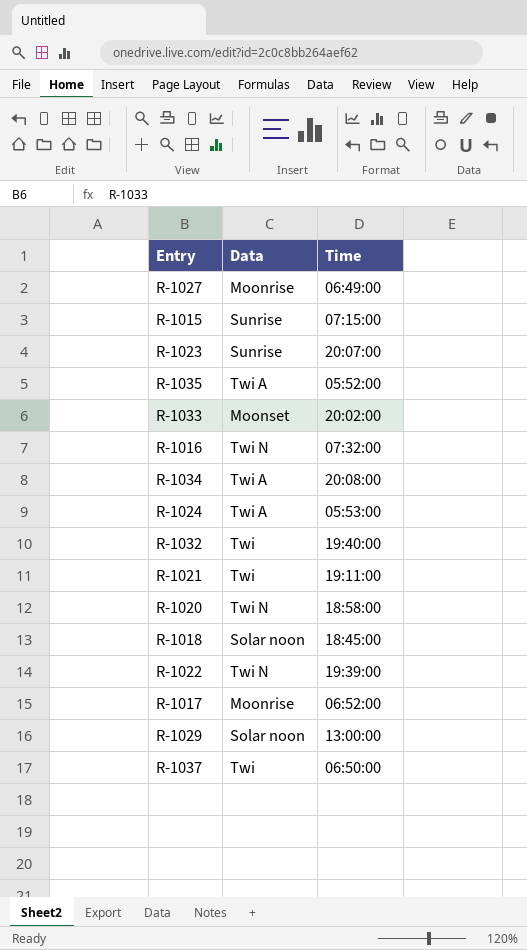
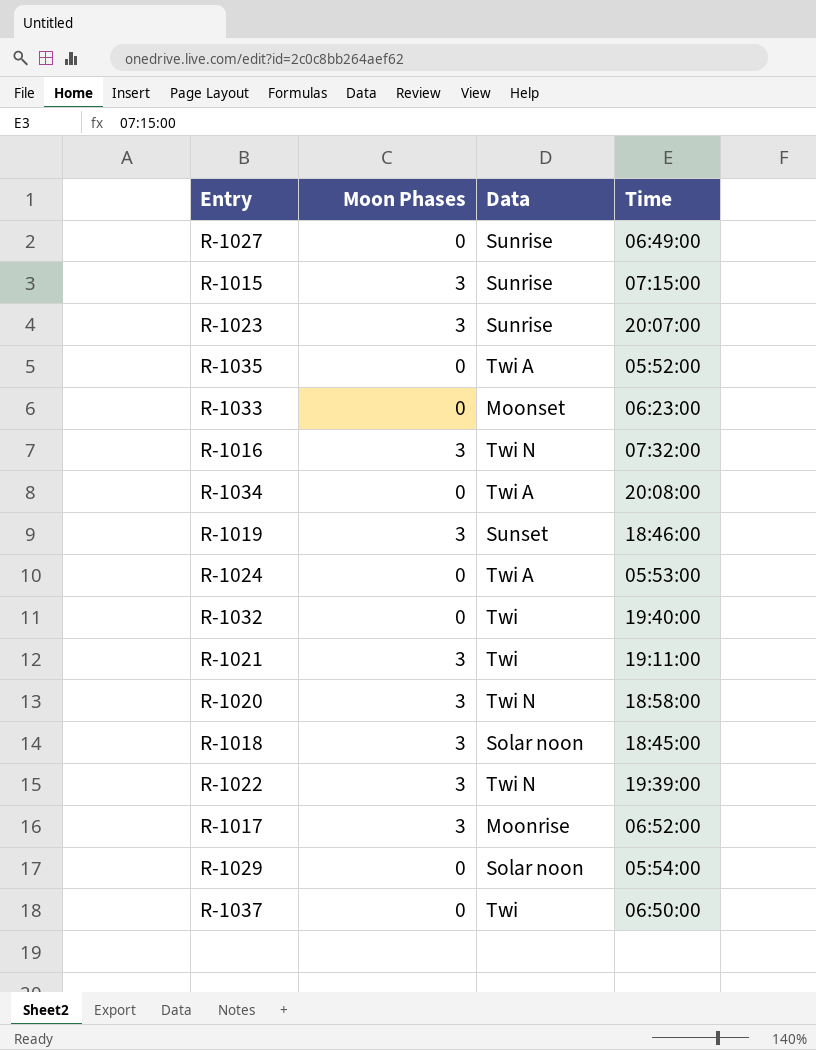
column Moon Phases | position: none -> 2
R-1027 | Data: Moonrise -> Sunrise
R-1033 | Time: 20:02:00 -> 06:23:00
row R-1019: none -> 3 | Sunset | 18:46:00
R-1029 | Time: 13:00:00 -> 05:54:00

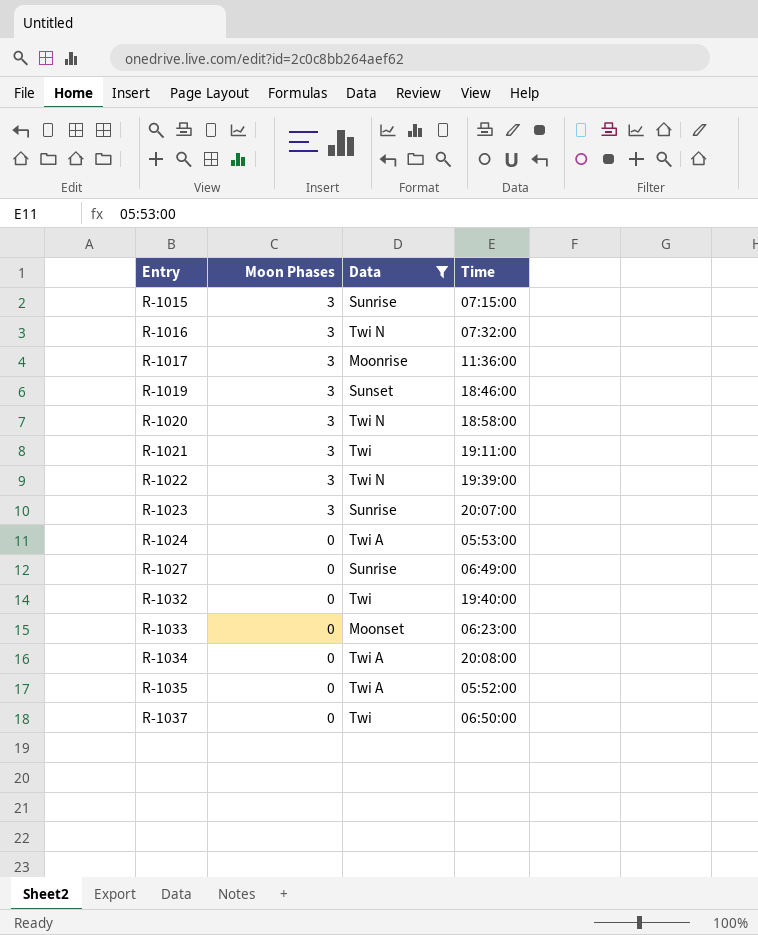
filter: none -> Data != Solar noon
row order: none -> Entry ascending
R-1017 | Time: 06:52:00 -> 11:36:00

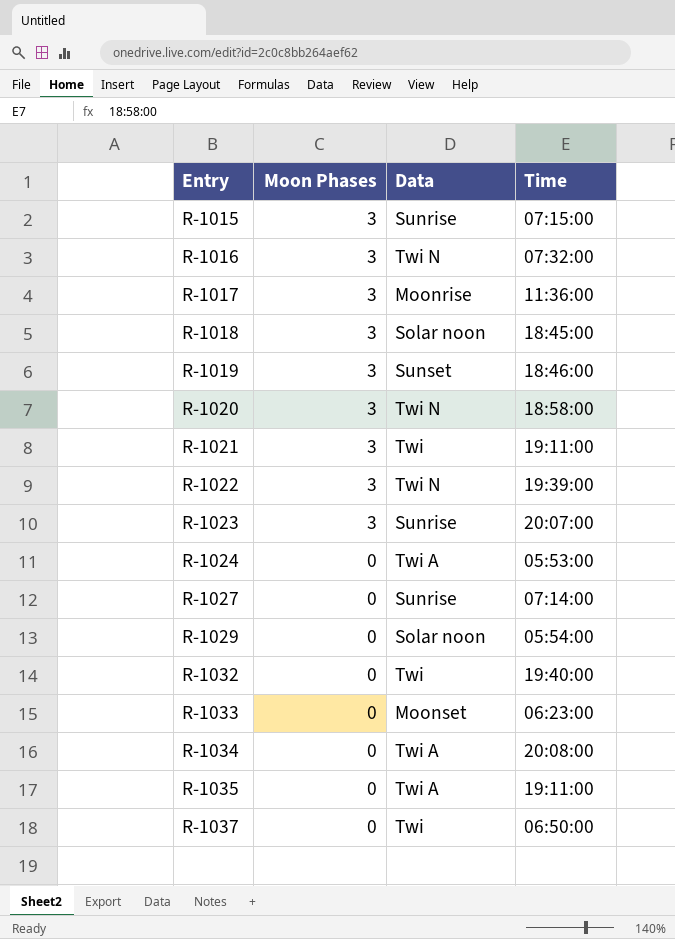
filter: Data != Solar noon -> none
R-1027 | Time: 06:49:00 -> 07:14:00
R-1035 | Time: 05:52:00 -> 19:11:00

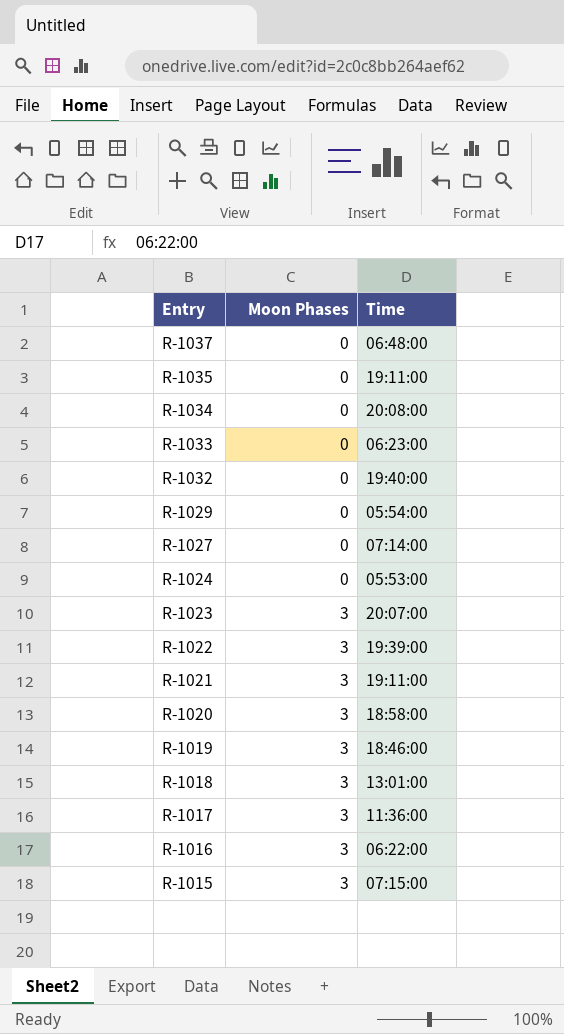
row order: Entry ascending -> Entry descending
column Data | position: 3 -> none
R-1037 | Time: 06:50:00 -> 06:48:00
R-1018 | Time: 18:45:00 -> 13:01:00
R-1016 | Time: 07:32:00 -> 06:22:00

